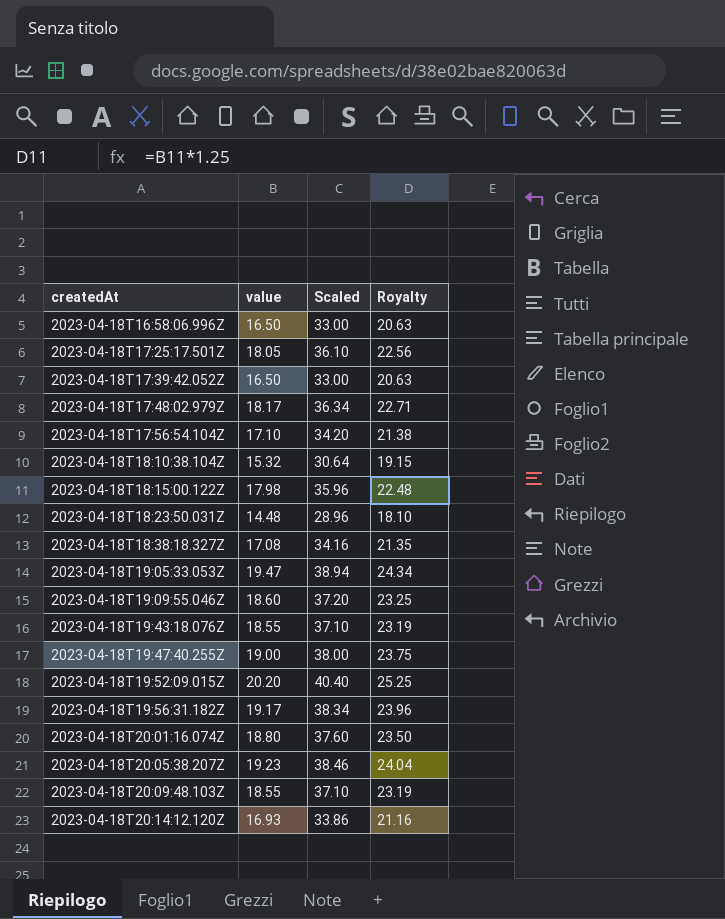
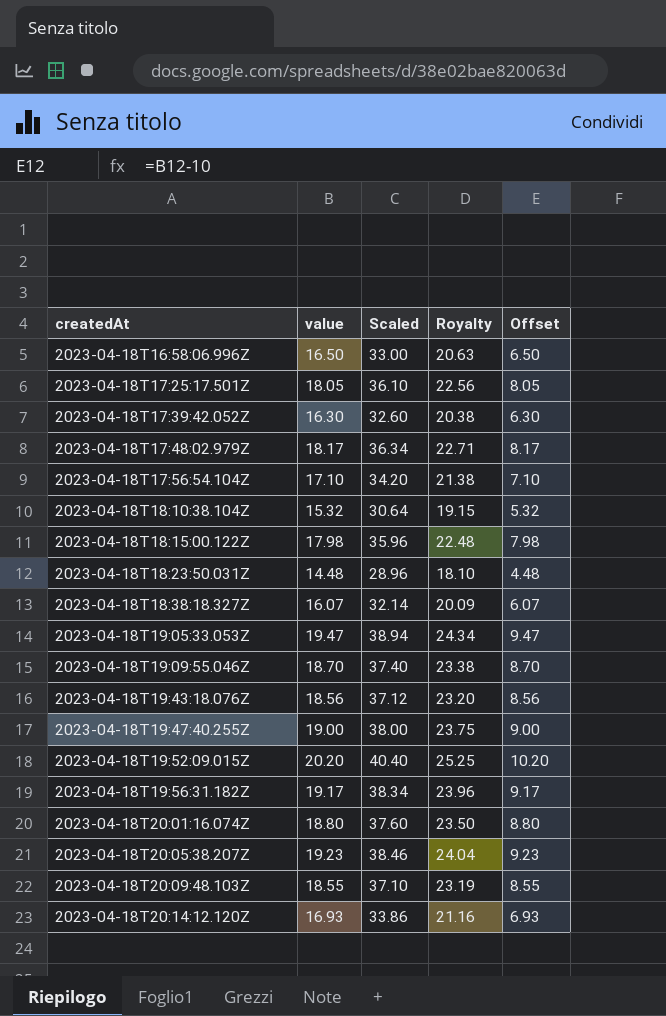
column Offset | formula: none -> [value] - 10
2023-04-18T17:39:42.052Z | value: 16.50 -> 16.30
2023-04-18T17:39:42.052Z | Scaled: 33.00 -> 32.60
2023-04-18T17:39:42.052Z | Royalty: 20.63 -> 20.38
2023-04-18T18:38:18.327Z | value: 17.08 -> 16.07
2023-04-18T18:38:18.327Z | Scaled: 34.16 -> 32.14
2023-04-18T18:38:18.327Z | Royalty: 21.35 -> 20.09
2023-04-18T19:09:55.046Z | value: 18.60 -> 18.70
2023-04-18T19:09:55.046Z | Scaled: 37.20 -> 37.40
2023-04-18T19:09:55.046Z | Royalty: 23.25 -> 23.38
2023-04-18T19:43:18.076Z | value: 18.55 -> 18.56
2023-04-18T19:43:18.076Z | Scaled: 37.10 -> 37.12
2023-04-18T19:43:18.076Z | Royalty: 23.19 -> 23.20

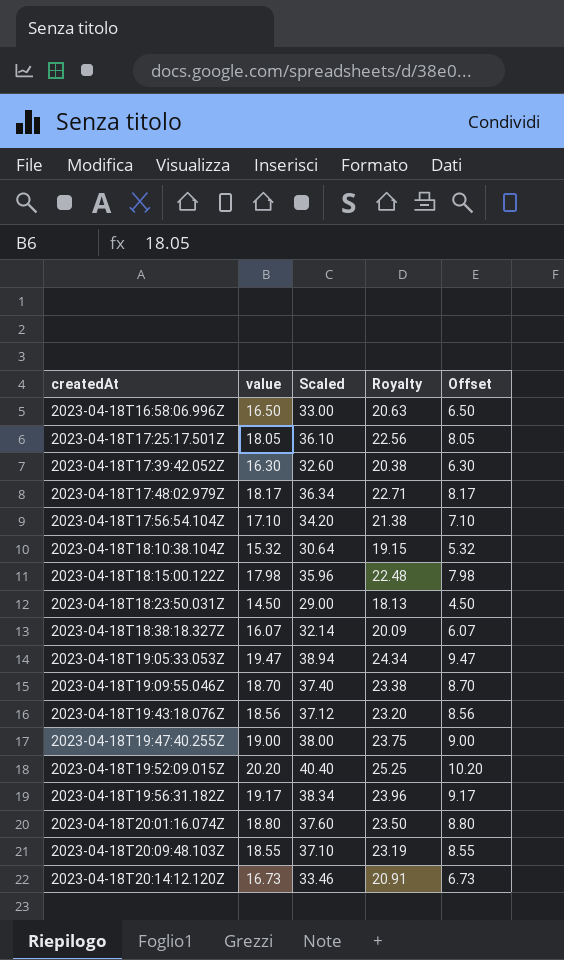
row 2023-04-18T20:05:38.207Z: 19.23 | 38.46 | 24.04 | 9.23 -> none
2023-04-18T18:23:50.031Z | value: 14.48 -> 14.50
2023-04-18T18:23:50.031Z | Scaled: 28.96 -> 29.00
2023-04-18T18:23:50.031Z | Royalty: 18.10 -> 18.13
2023-04-18T18:23:50.031Z | Offset: 4.48 -> 4.50
2023-04-18T20:14:12.120Z | value: 16.93 -> 16.73
2023-04-18T20:14:12.120Z | Scaled: 33.86 -> 33.46
2023-04-18T20:14:12.120Z | Royalty: 21.16 -> 20.91
2023-04-18T20:14:12.120Z | Offset: 6.93 -> 6.73

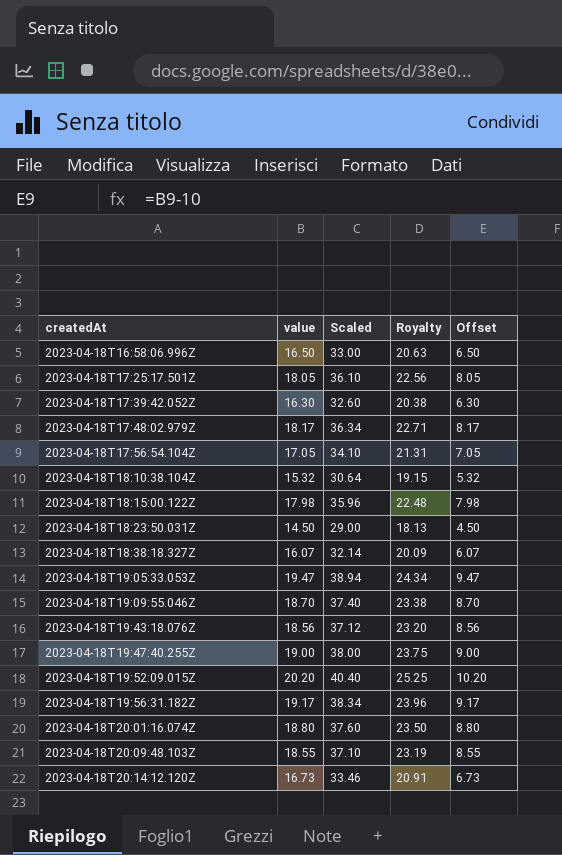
2023-04-18T17:56:54.104Z | value: 17.10 -> 17.05
2023-04-18T17:56:54.104Z | Scaled: 34.20 -> 34.10
2023-04-18T17:56:54.104Z | Royalty: 21.38 -> 21.31
2023-04-18T17:56:54.104Z | Offset: 7.10 -> 7.05

